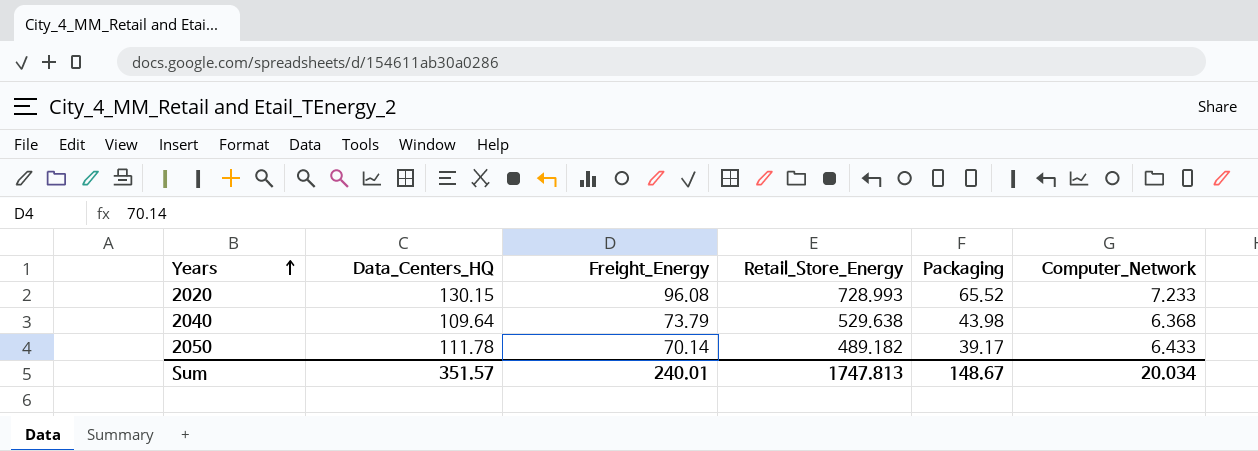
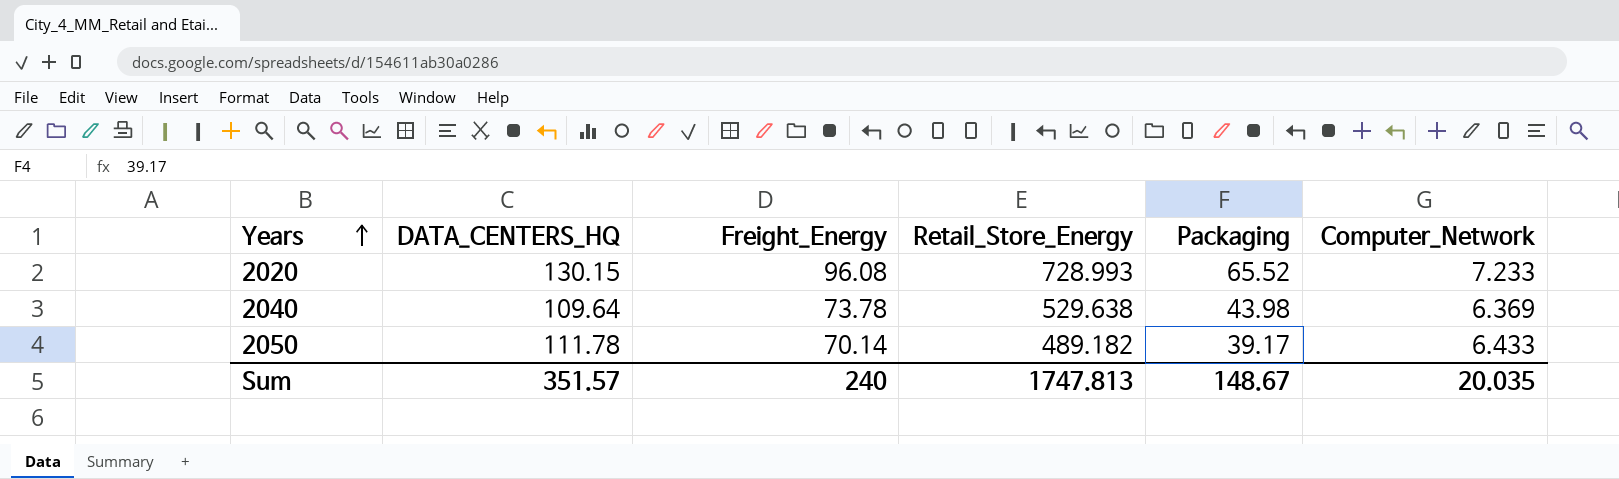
column name: Data_Centers_HQ -> DATA_CENTERS_HQ
2040 | Freight_Energy: 73.79 -> 73.78
2040 | Computer_Network: 6.368 -> 6.369
Sum | Freight_Energy: 240.01 -> 240
Sum | Computer_Network: 20.034 -> 20.035

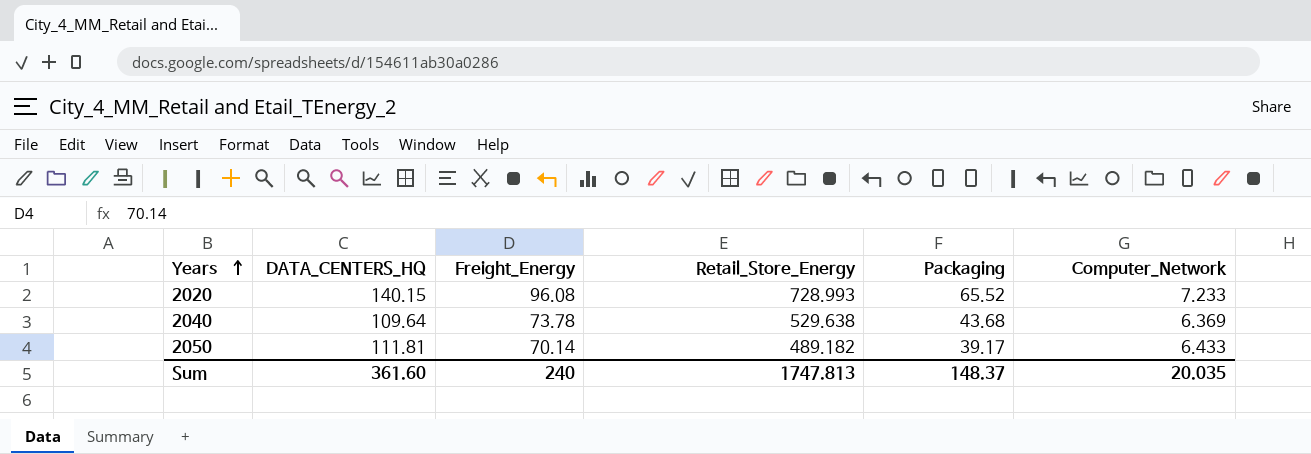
2020 | DATA_CENTERS_HQ: 130.15 -> 140.15
2040 | Packaging: 43.98 -> 43.68
2050 | DATA_CENTERS_HQ: 111.78 -> 111.81
Sum | DATA_CENTERS_HQ: 351.57 -> 361.60
Sum | Packaging: 148.67 -> 148.37

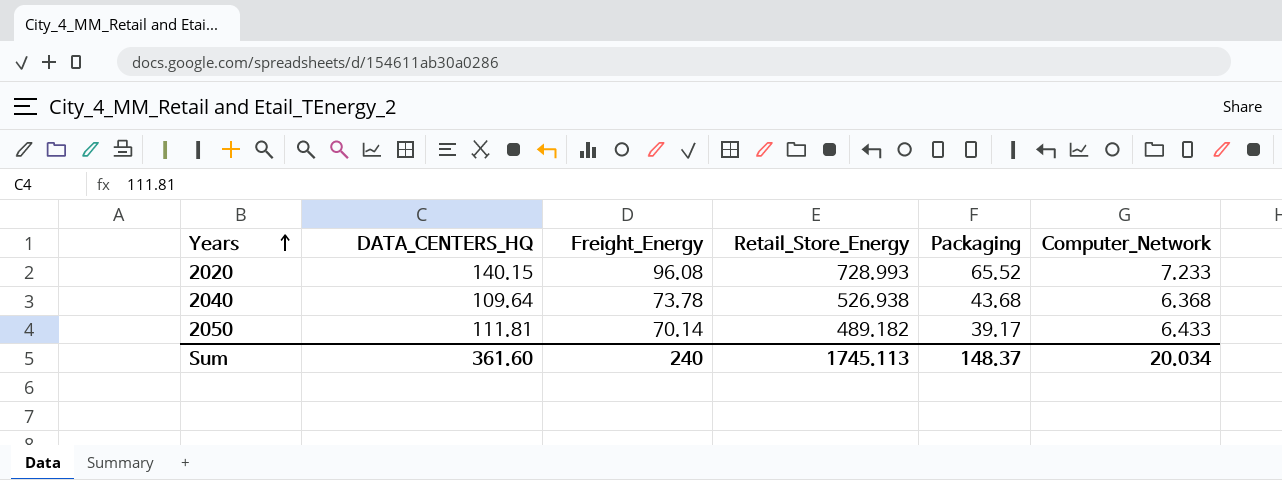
2040 | Retail_Store_Energy: 529.638 -> 526.938
2040 | Computer_Network: 6.369 -> 6.368
Sum | Retail_Store_Energy: 1747.813 -> 1745.113
Sum | Computer_Network: 20.035 -> 20.034

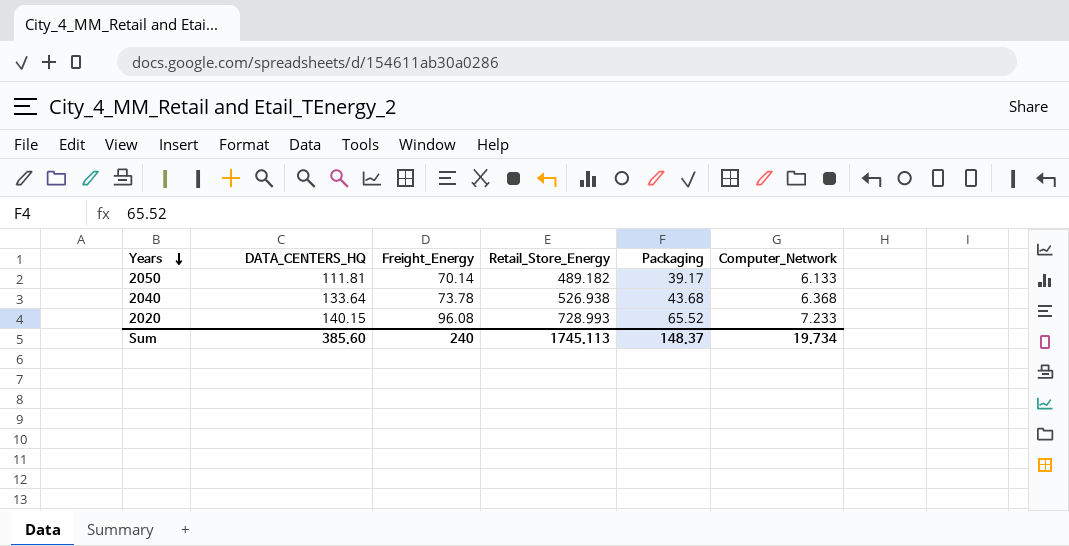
row order: Years ascending -> Years descending
2050 | Computer_Network: 6.433 -> 6.133
2040 | DATA_CENTERS_HQ: 109.64 -> 133.64
Sum | DATA_CENTERS_HQ: 361.60 -> 385.60
Sum | Computer_Network: 20.034 -> 19.734

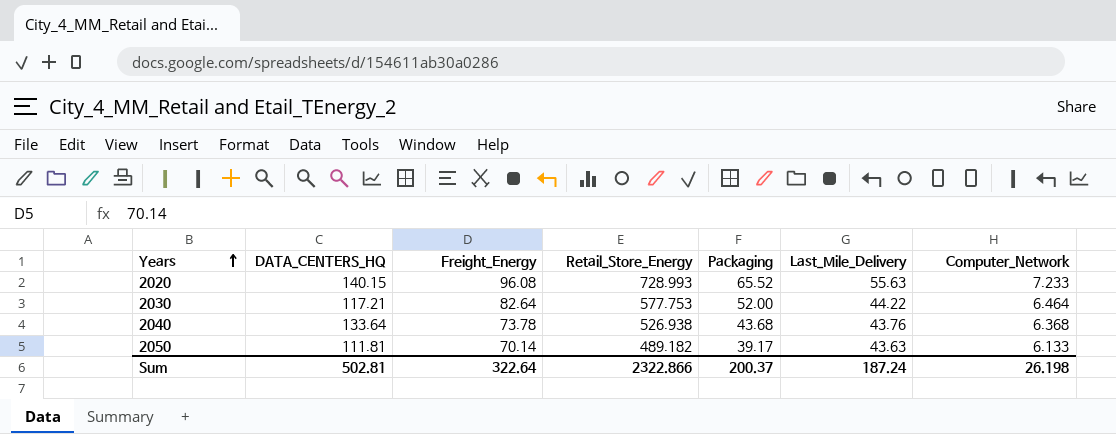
row order: Years descending -> Years ascending
column Last_Mile_Delivery | position: none -> 6
row 2030: none -> 117.21 | 82.64 | 577.753 | 52.00 | 44.22 | 6.464
Sum | DATA_CENTERS_HQ: 385.60 -> 502.81
Sum | Freight_Energy: 240 -> 322.64
Sum | Retail_Store_Energy: 1745.113 -> 2322.866
Sum | Packaging: 148.37 -> 200.37
Sum | Computer_Network: 19.734 -> 26.198

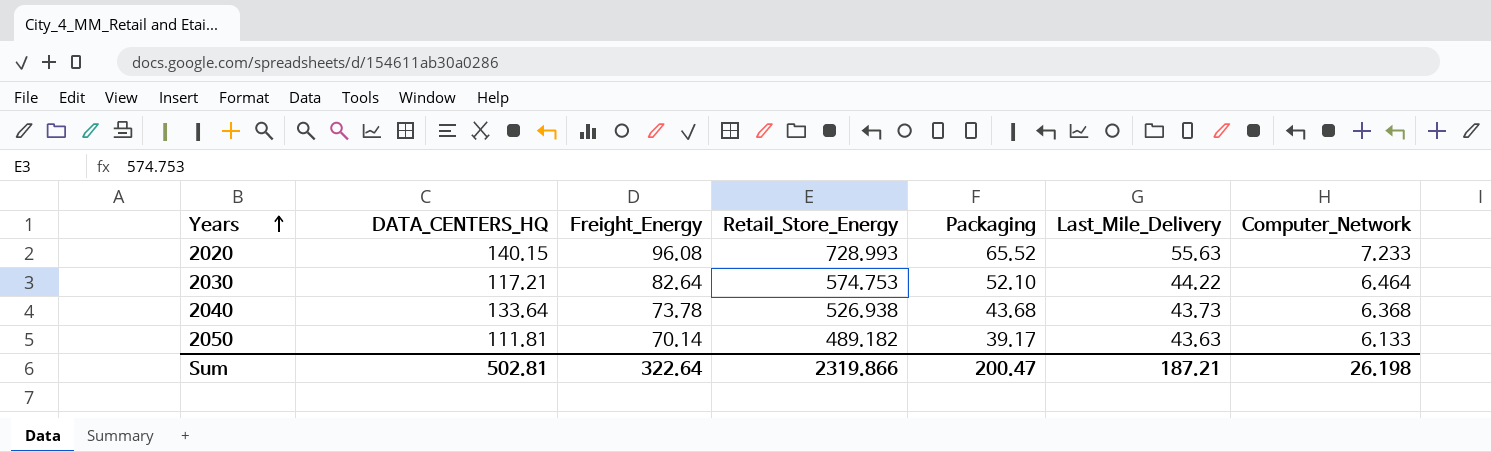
2030 | Retail_Store_Energy: 577.753 -> 574.753
2030 | Packaging: 52.00 -> 52.10
2040 | Last_Mile_Delivery: 43.76 -> 43.73
Sum | Retail_Store_Energy: 2322.866 -> 2319.866
Sum | Packaging: 200.37 -> 200.47
Sum | Last_Mile_Delivery: 187.24 -> 187.21

